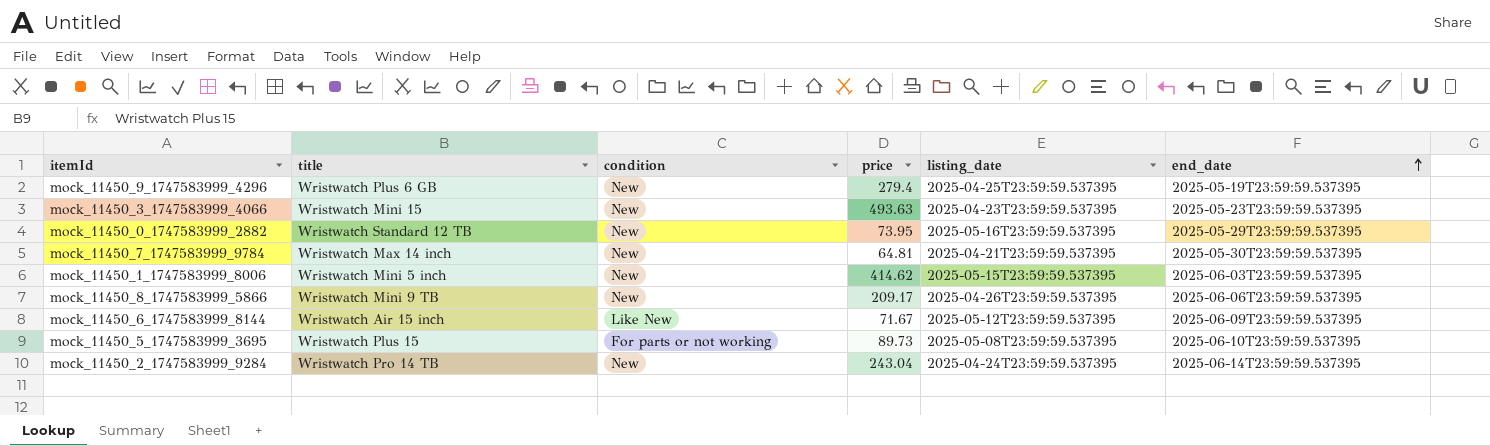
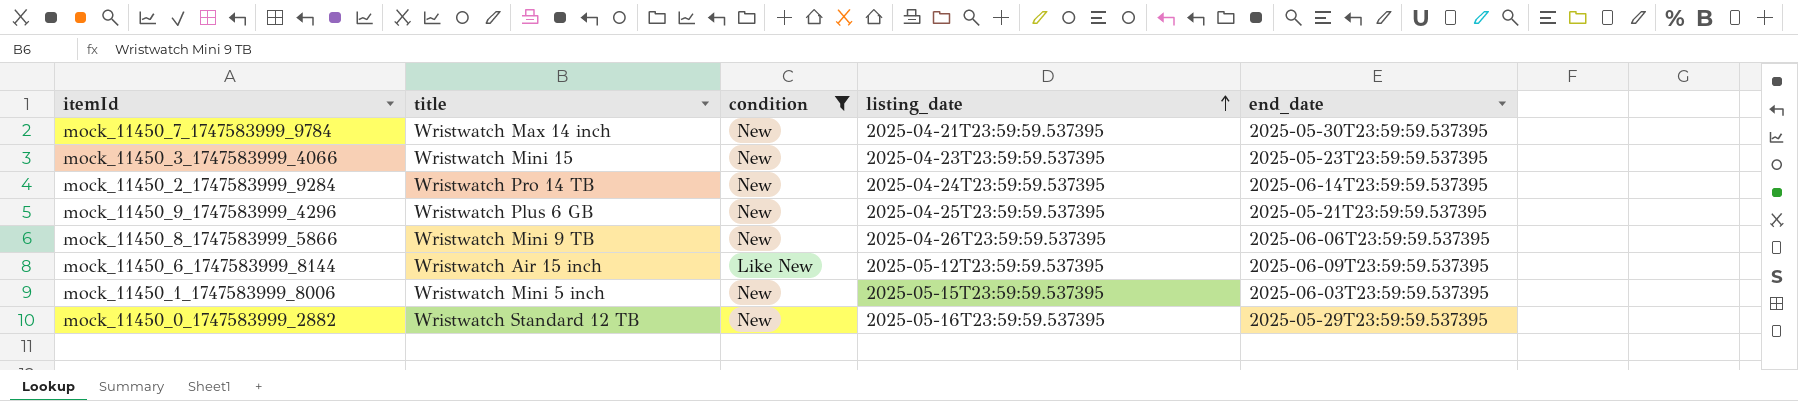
filter: none -> condition != For parts or not working
row order: end_date ascending -> listing_date ascending
column price | position: 4 -> none
mock_11450_9_1747583999_4296 | end_date: 2025-05-19T23:59:59.537395 -> 2025-05-21T23:59:59.537395

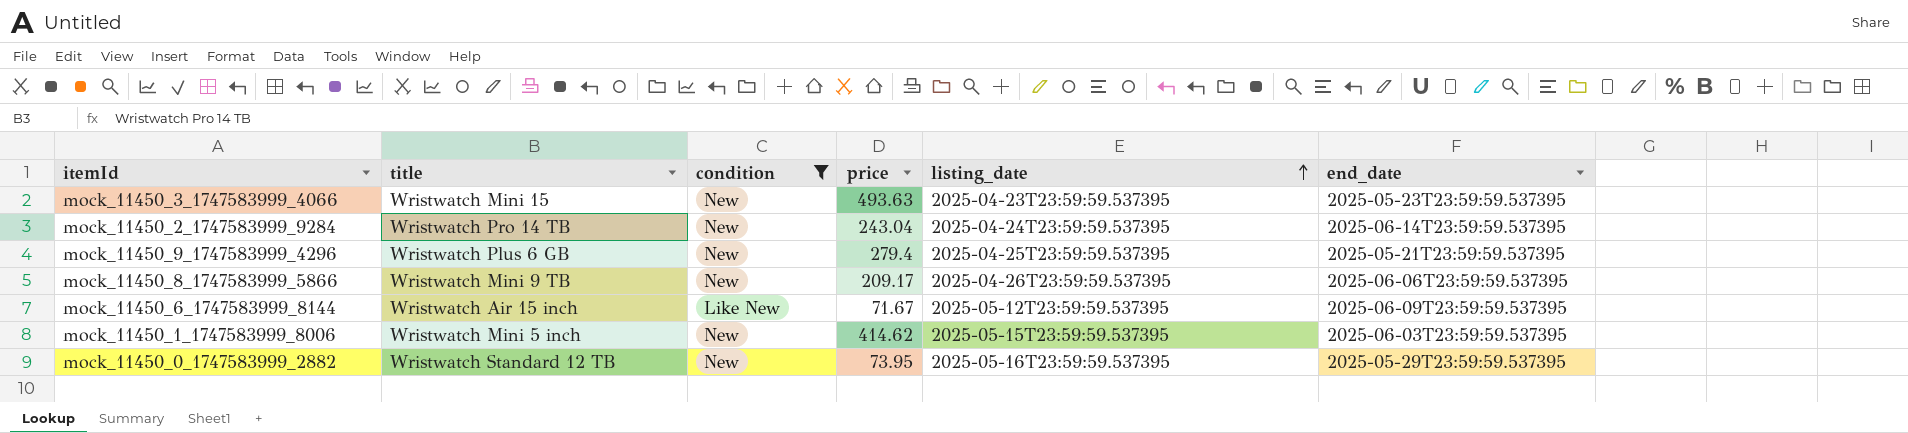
column price | position: none -> 4
row mock_11450_7_1747583999_9784: Wristwatch Max 14 inch | New | 2025-04-21T23:59:59.537395 | 2025-05-30T23:59:59.537395 -> none

